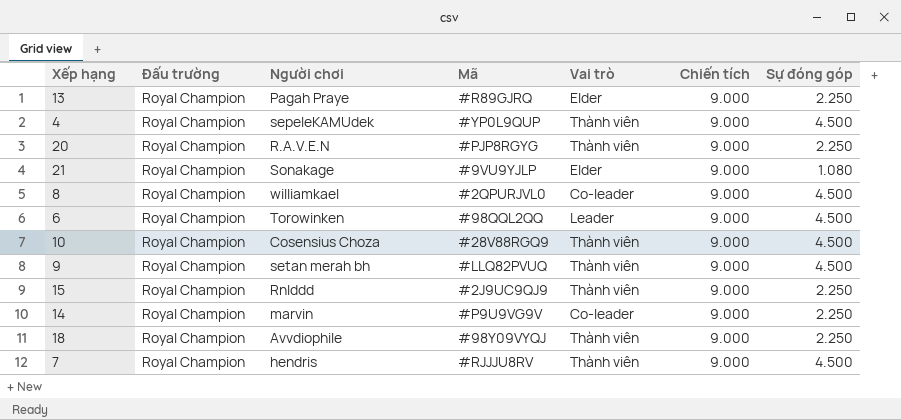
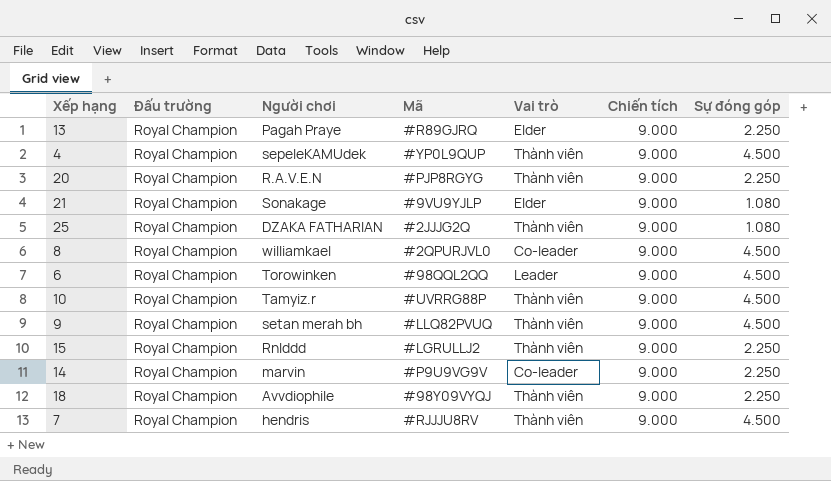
row 25: none -> Royal Champion | DZAKA FATHARIAN | #2JJJG2Q | Thành viên | 9.000 | 1.080
10 | Người chơi: Cosensius Choza -> Tamyiz.r
10 | Mã: #28V88RGQ9 -> #UVRRG88P
15 | Mã: #2J9UC9QJ9 -> #LGRULLJ2

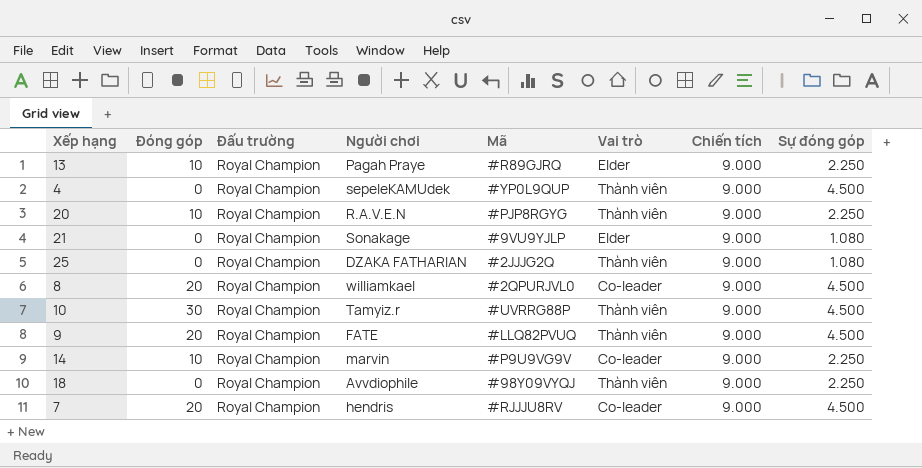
column Đóng góp | position: none -> 2
row 6: Royal Champion | Torowinken | #98QQL2QQ | Leader | 9.000 | 4.500 -> none
row 15: Royal Champion | Rnlddd | #LGRULLJ2 | Thành viên | 9.000 | 2.250 -> none
9 | Người chơi: setan merah bh -> FATE
7 | Vai trò: Thành viên -> Co-leader

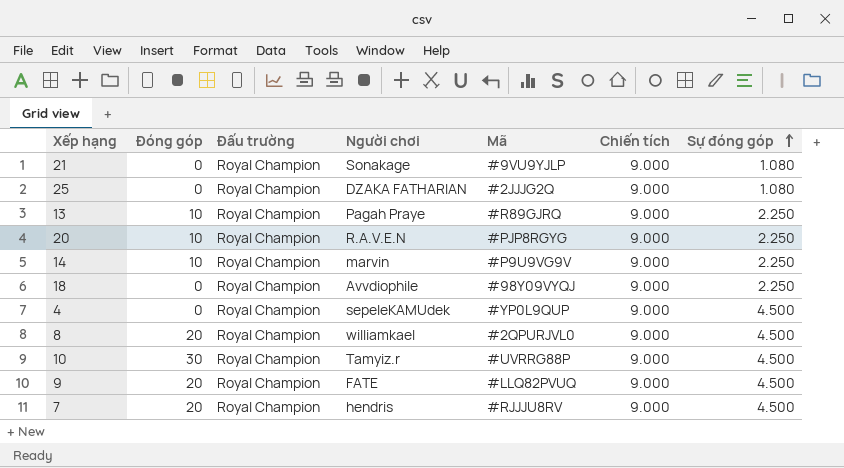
row order: none -> Sự đóng góp ascending
column Vai trò | position: 6 -> none

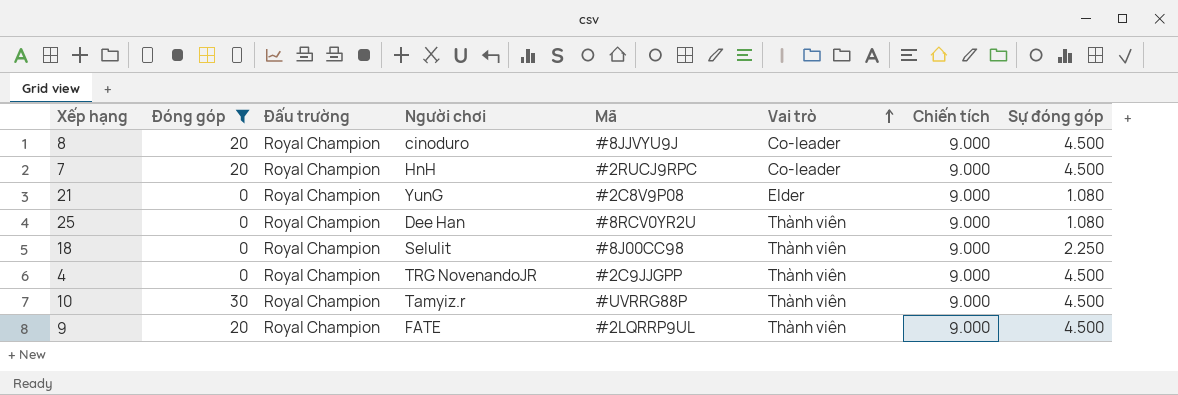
filter: none -> Đóng góp != 10
row order: Sự đóng góp ascending -> Vai trò ascending
column Vai trò | position: none -> 6
8 | Người chơi: williamkael -> cinoduro
8 | Mã: #2QPURJVL0 -> #8JJVYU9J
7 | Người chơi: hendris -> HnH
7 | Mã: #RJJJU8RV -> #2RUCJ9RPC
21 | Người chơi: Sonakage -> YunG
21 | Mã: #9VU9YJLP -> #2C8V9P08
25 | Người chơi: DZAKA FATHARIAN -> Dee Han
25 | Mã: #2JJJG2Q -> #8RCV0YR2U
18 | Người chơi: Avvdiophile -> Selulit
18 | Mã: #98Y09VYQJ -> #8J00CC98
4 | Người chơi: sepeleKAMUdek -> TRG NovenandoJR
4 | Mã: #YP0L9QUP -> #2C9JJGPP
9 | Mã: #LLQ82PVUQ -> #2LQRRP9UL

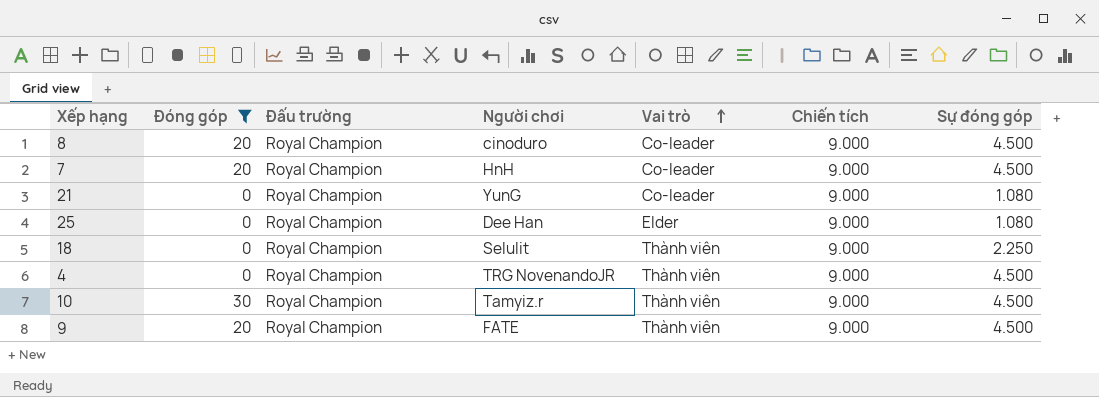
column Mã | position: 5 -> none
21 | Vai trò: Elder -> Co-leader
25 | Vai trò: Thành viên -> Elder

